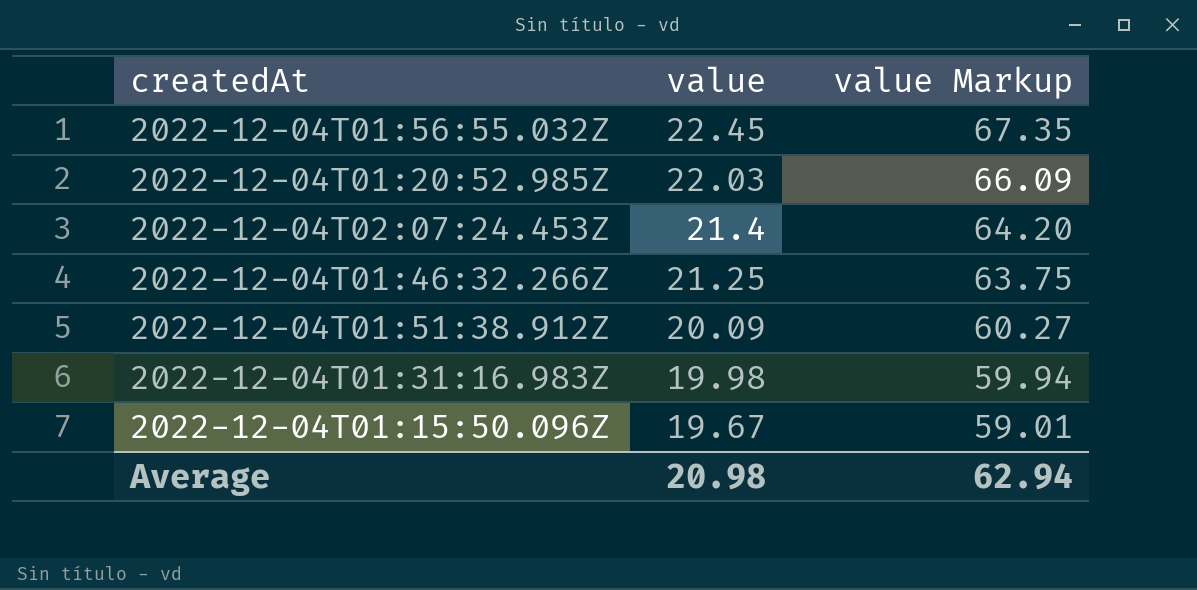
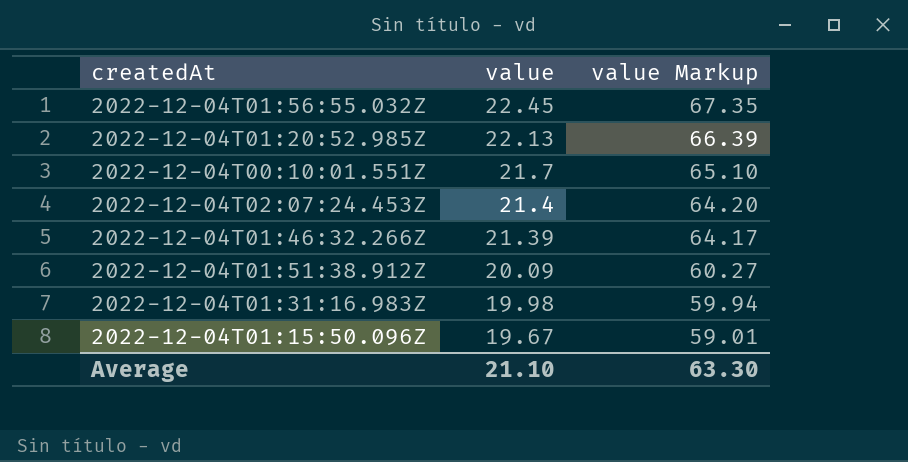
2022-12-04T01:20:52.985Z | value: 22.03 -> 22.13
2022-12-04T01:20:52.985Z | value Markup: 66.09 -> 66.39
row 2022-12-04T00:10:01.551Z: none -> 21.7 | 65.10
2022-12-04T01:46:32.266Z | value: 21.25 -> 21.39
2022-12-04T01:46:32.266Z | value Markup: 63.75 -> 64.17
Average | value: 20.98 -> 21.10
Average | value Markup: 62.94 -> 63.30

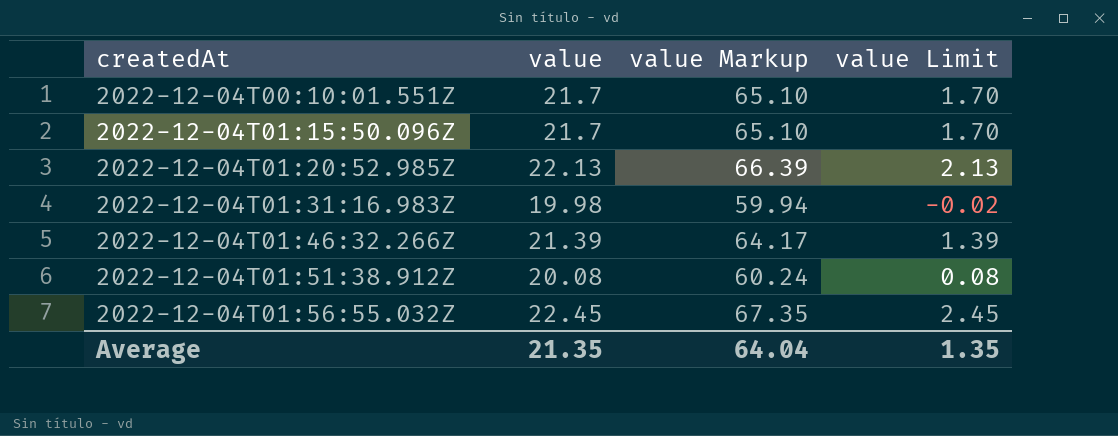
row order: value descending -> createdAt ascending
column value Limit | formula: none -> [value] - 20
row 2022-12-04T02:07:24.453Z: 21.4 | 64.20 -> none
2022-12-04T01:15:50.096Z | value: 19.67 -> 21.7
2022-12-04T01:15:50.096Z | value Markup: 59.01 -> 65.10
2022-12-04T01:51:38.912Z | value: 20.09 -> 20.08
2022-12-04T01:51:38.912Z | value Markup: 60.27 -> 60.24
Average | value: 21.10 -> 21.35
Average | value Markup: 63.30 -> 64.04

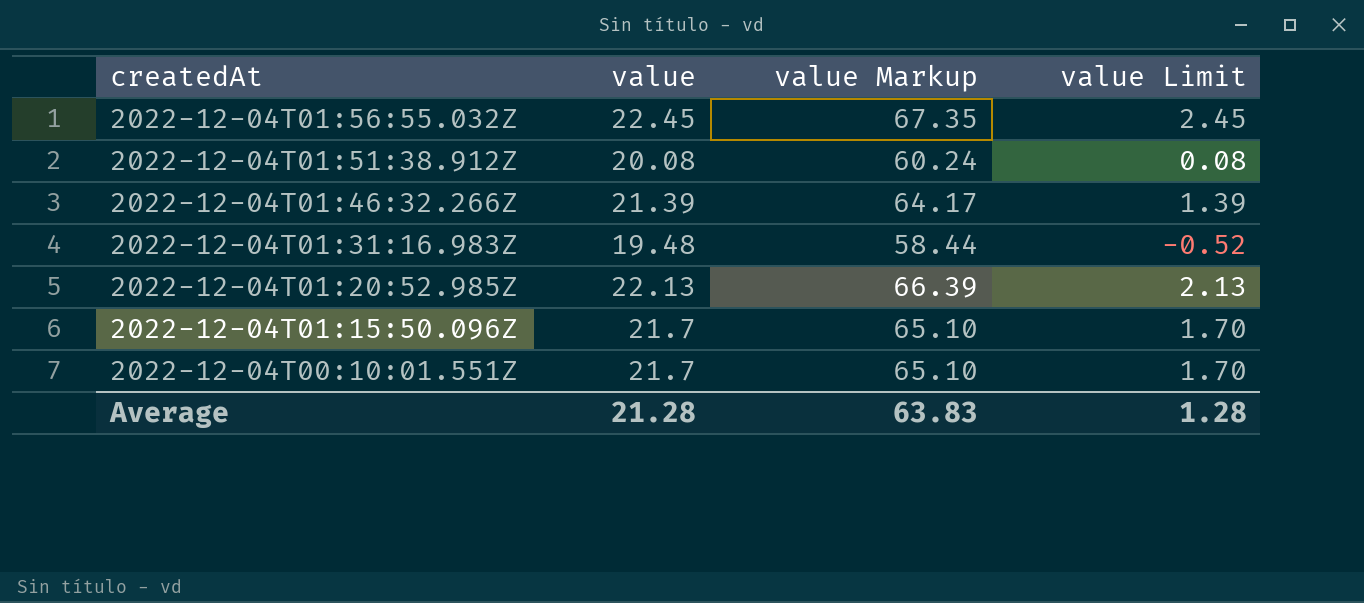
row order: createdAt ascending -> createdAt descending
2022-12-04T01:31:16.983Z | value: 19.98 -> 19.48
2022-12-04T01:31:16.983Z | value Markup: 59.94 -> 58.44
2022-12-04T01:31:16.983Z | value Limit: -0.02 -> -0.52
Average | value: 21.35 -> 21.28
Average | value Markup: 64.04 -> 63.83
Average | value Limit: 1.35 -> 1.28

